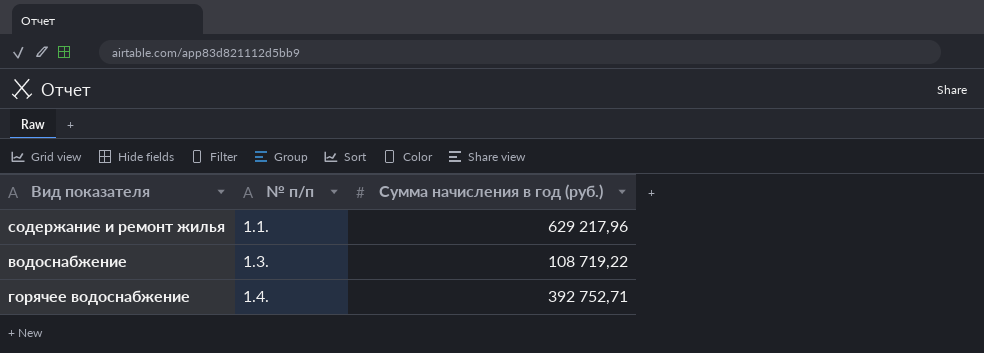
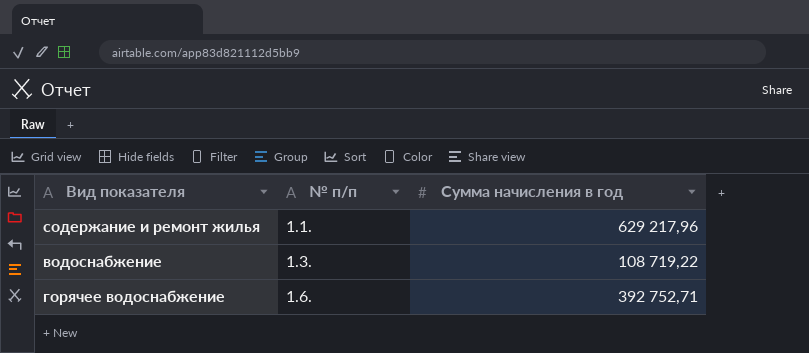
column name: Сумма начисления в год (руб.) -> Сумма начисления в год
горячее водоснабжение | № п/п: 1.4. -> 1.6.

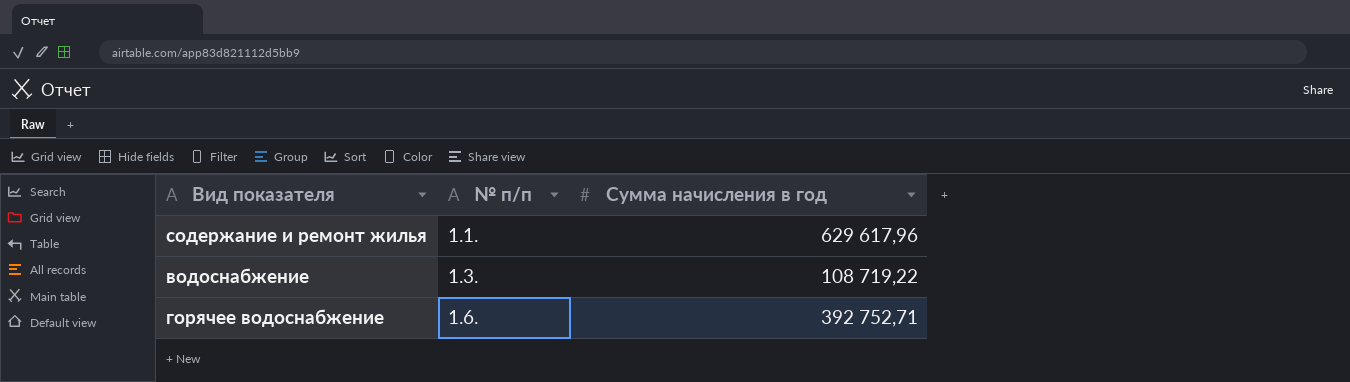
содержание и ремонт жилья | Сумма начисления в год: 629 217,96 -> 629 617,96

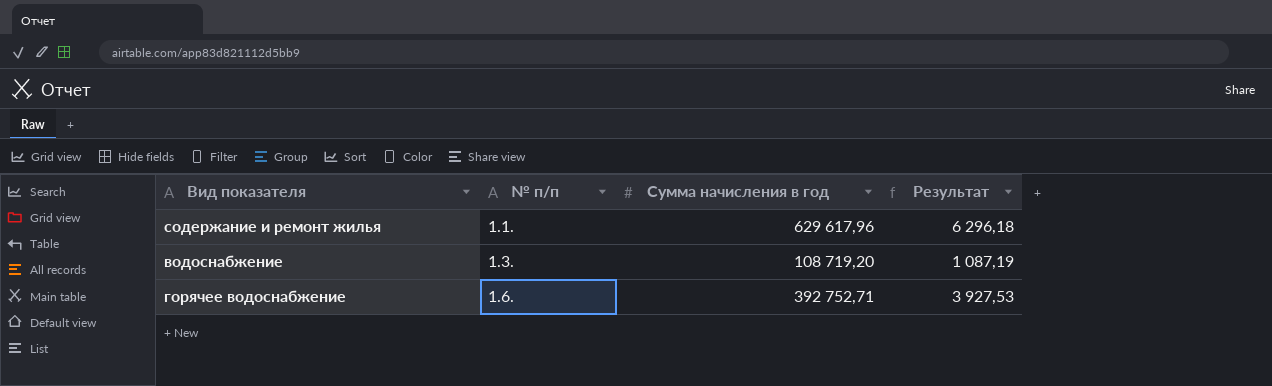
column Результат | formula: none -> [Сумма начисления в год] * 0,01
водоснабжение | Сумма начисления в год: 108 719,22 -> 108 719,20

